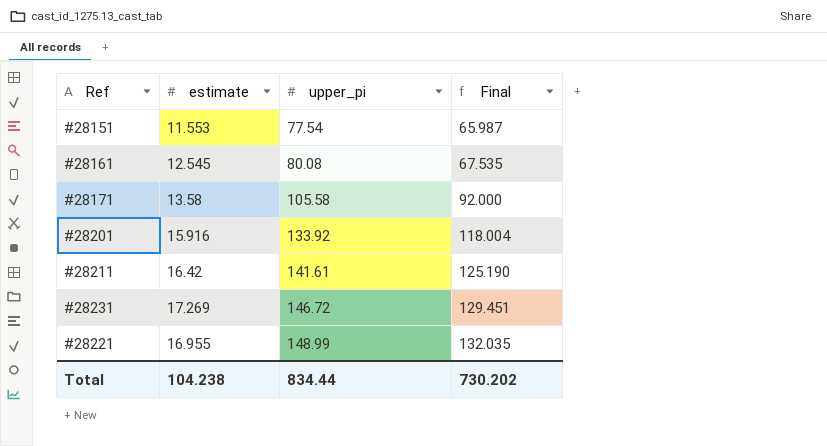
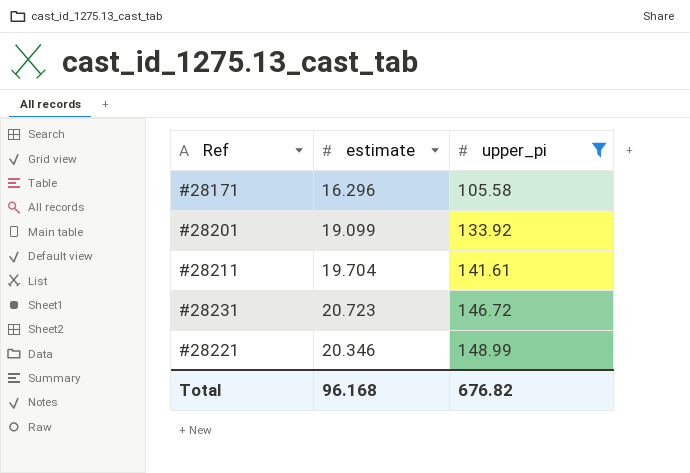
filter: none -> upper_pi >= 105.58
column Final | formula: [upper_pi] - [estimate] -> none
#28171 | estimate: 13.58 -> 16.296
#28201 | estimate: 15.916 -> 19.099
#28211 | estimate: 16.42 -> 19.704
#28231 | estimate: 17.269 -> 20.723
#28221 | estimate: 16.955 -> 20.346
Total | estimate: 104.238 -> 96.168
Total | upper_pi: 834.44 -> 676.82

